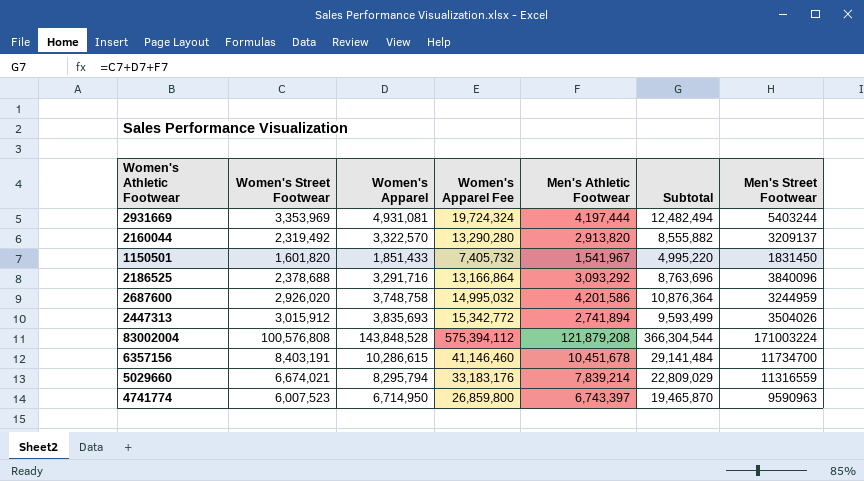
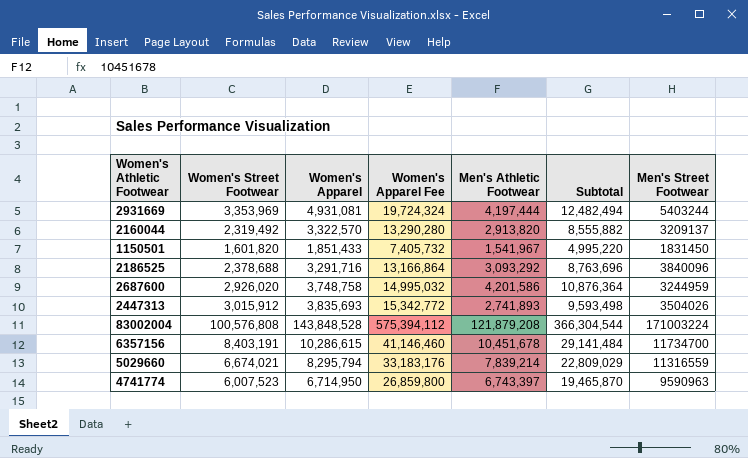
2447313 | Men's Athletic Footwear: 2,741,894 -> 2,741,893
2447313 | Subtotal: 9,593,499 -> 9,593,498

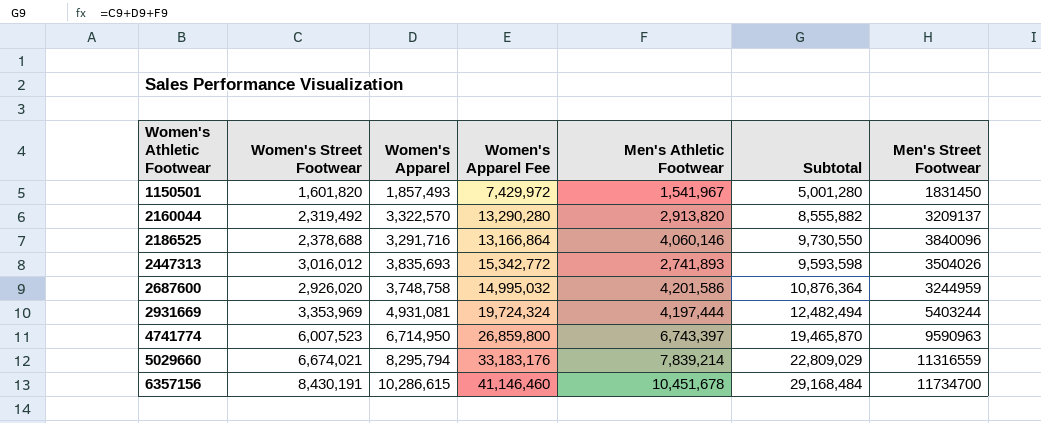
row order: none -> Women's Athletic Footwear ascending
row 83002004: 100,576,808 | 143,848,528 | 575,394,112 | 121,879,208 | 366,304,544 | 171003224 -> none
1150501 | Women's Apparel: 1,851,433 -> 1,857,493
1150501 | Women's Apparel Fee: 7,405,732 -> 7,429,972
1150501 | Subtotal: 4,995,220 -> 5,001,280
2186525 | Men's Athletic Footwear: 3,093,292 -> 4,060,146
2186525 | Subtotal: 8,763,696 -> 9,730,550
2447313 | Women's Street Footwear: 3,015,912 -> 3,016,012
2447313 | Subtotal: 9,593,498 -> 9,593,598
6357156 | Women's Street Footwear: 8,403,191 -> 8,430,191
6357156 | Subtotal: 29,141,484 -> 29,168,484

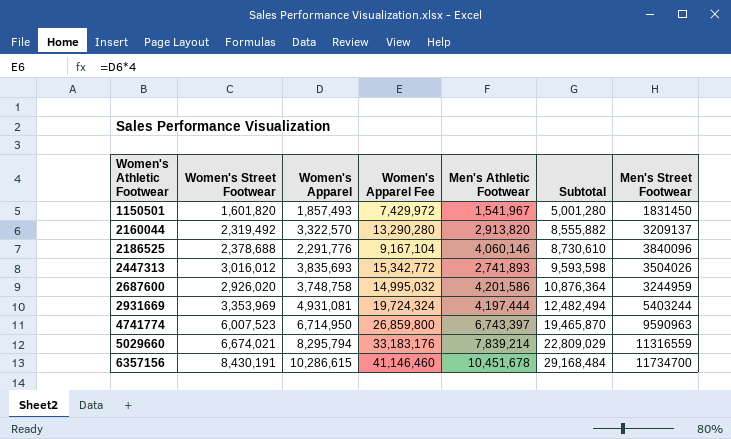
2186525 | Women's Apparel: 3,291,716 -> 2,291,776
2186525 | Women's Apparel Fee: 13,166,864 -> 9,167,104
2186525 | Subtotal: 9,730,550 -> 8,730,610

